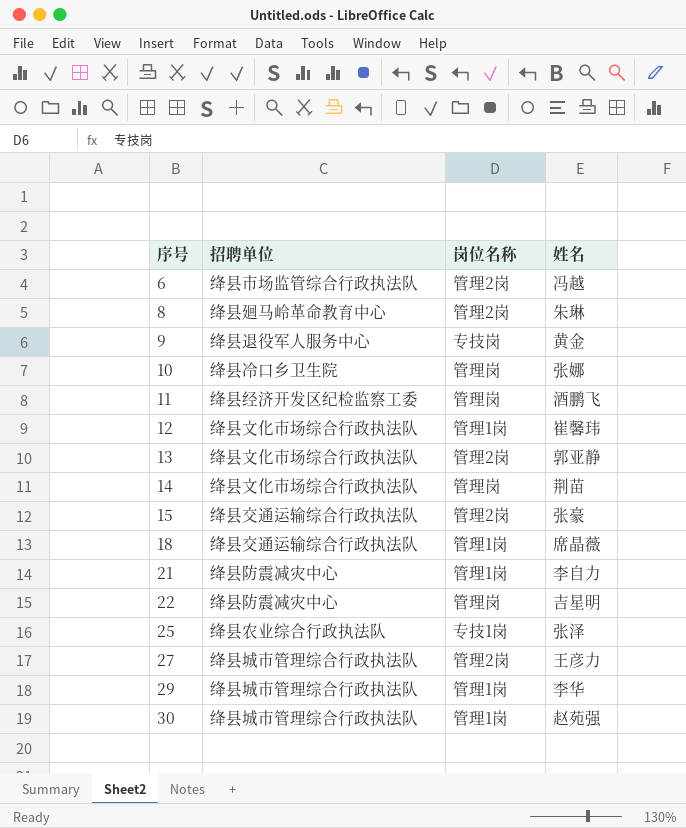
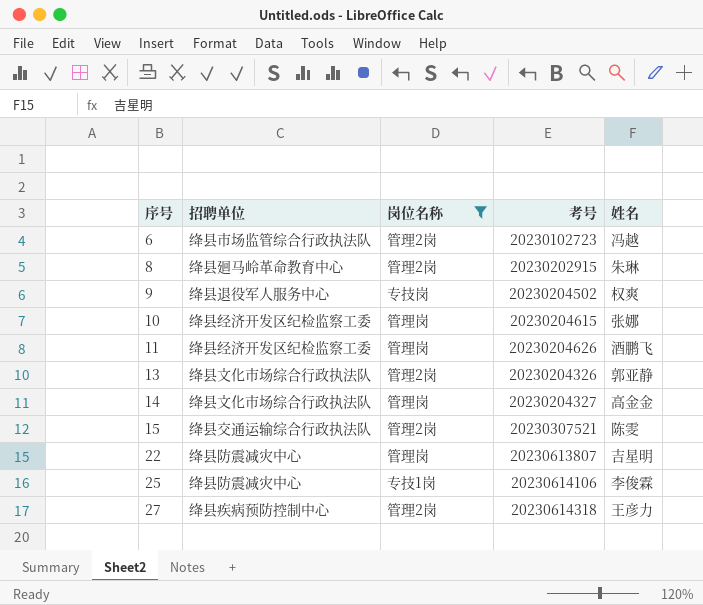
filter: none -> 岗位名称 != 管理1岗
column 考号 | position: none -> 4
9 | 姓名: 黄金 -> 权爽
10 | 招聘单位: 绛县冷口乡卫生院 -> 绛县经济开发区纪检监察工委
14 | 姓名: 荆苗 -> 高金金
15 | 姓名: 张豪 -> 陈雯
25 | 招聘单位: 绛县农业综合行政执法队 -> 绛县防震减灾中心
25 | 姓名: 张泽 -> 李俊霖
27 | 招聘单位: 绛县城市管理综合行政执法队 -> 绛县疾病预防控制中心

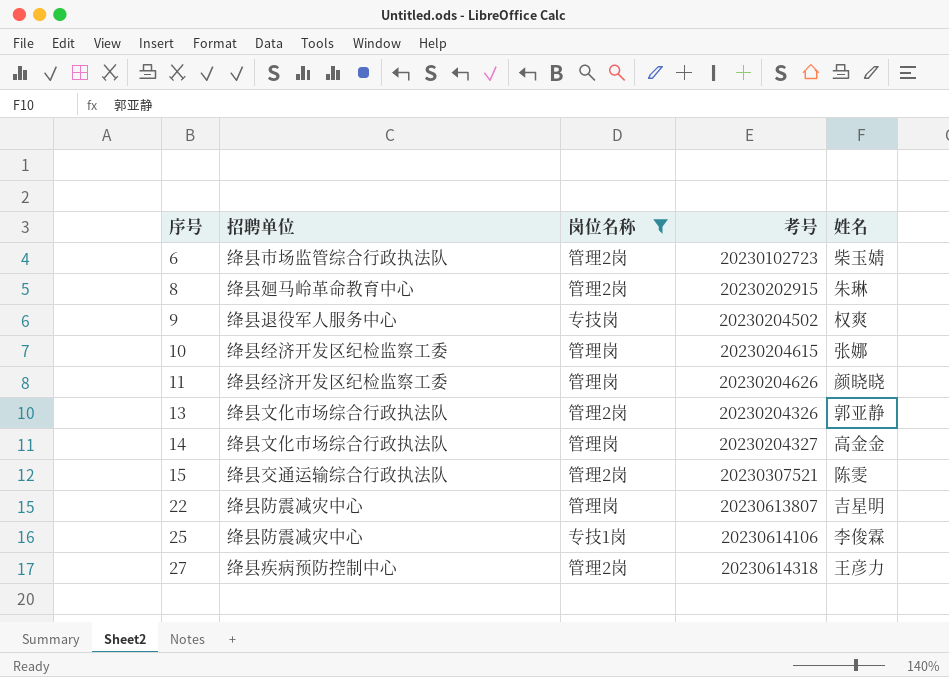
6 | 姓名: 冯越 -> 柴玉婧
11 | 姓名: 酒鹏飞 -> 颜晓晓

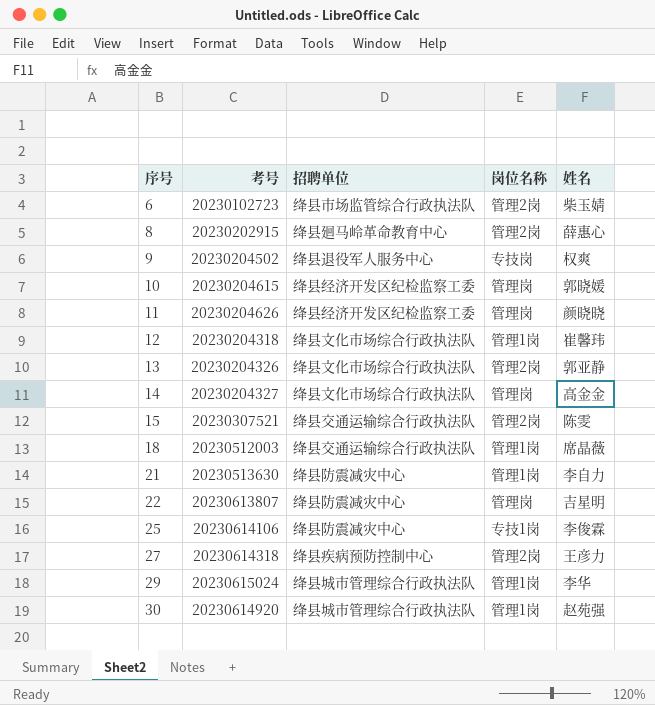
filter: 岗位名称 != 管理1岗 -> none
column 考号 | position: 4 -> 2
8 | 姓名: 朱琳 -> 薛惠心
10 | 姓名: 张娜 -> 郭晓媛

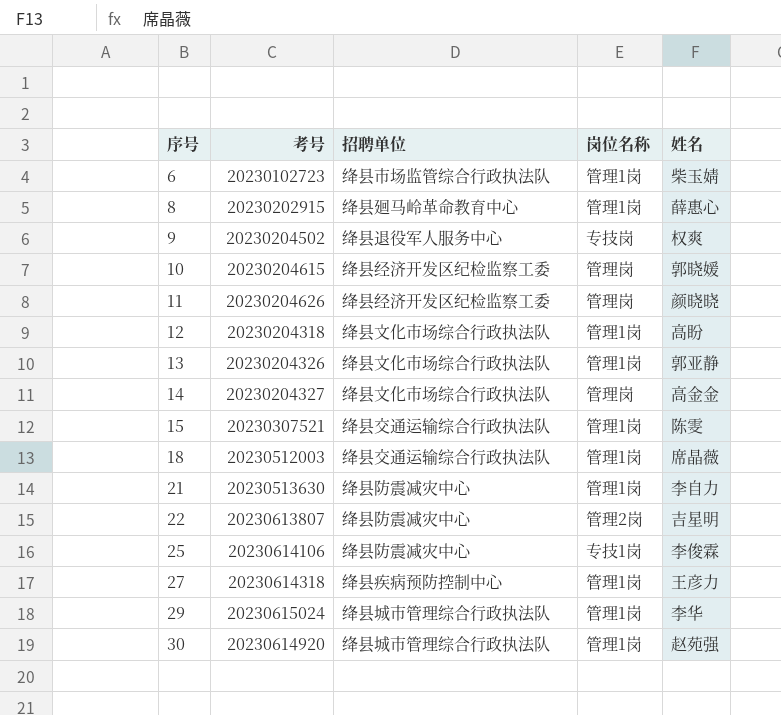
6 | 岗位名称: 管理2岗 -> 管理1岗
8 | 岗位名称: 管理2岗 -> 管理1岗
12 | 姓名: 崔馨玮 -> 高盼
13 | 岗位名称: 管理2岗 -> 管理1岗
15 | 岗位名称: 管理2岗 -> 管理1岗
22 | 岗位名称: 管理岗 -> 管理2岗
27 | 岗位名称: 管理2岗 -> 管理1岗

